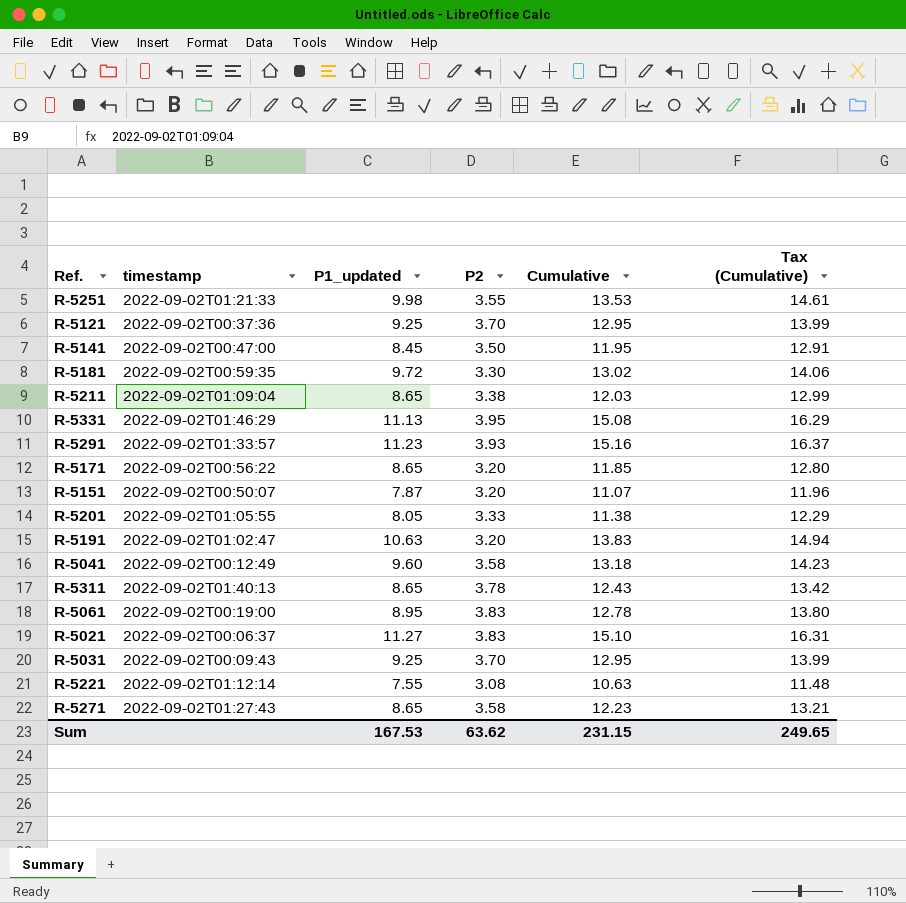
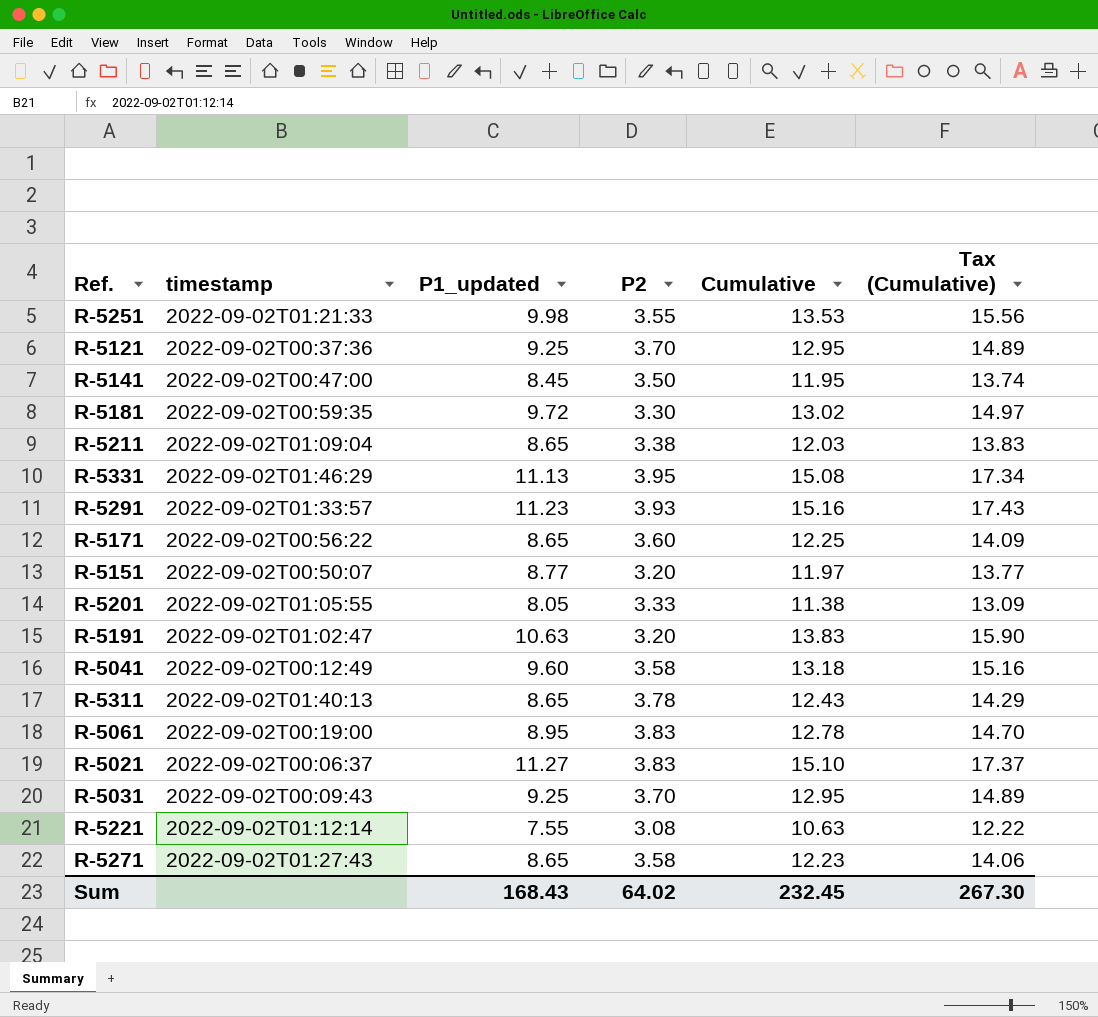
column Tax (Cumulative) | formula: [Cumulative] * 1.08 -> [Cumulative] * 1.15
R-5171 | P2: 3.20 -> 3.60
R-5171 | Cumulative: 11.85 -> 12.25
R-5151 | P1_updated: 7.87 -> 8.77
R-5151 | Cumulative: 11.07 -> 11.97
Sum | P1_updated: 167.53 -> 168.43
Sum | P2: 63.62 -> 64.02
Sum | Cumulative: 231.15 -> 232.45
Sum | Tax (Cumulative): 249.65 -> 267.30

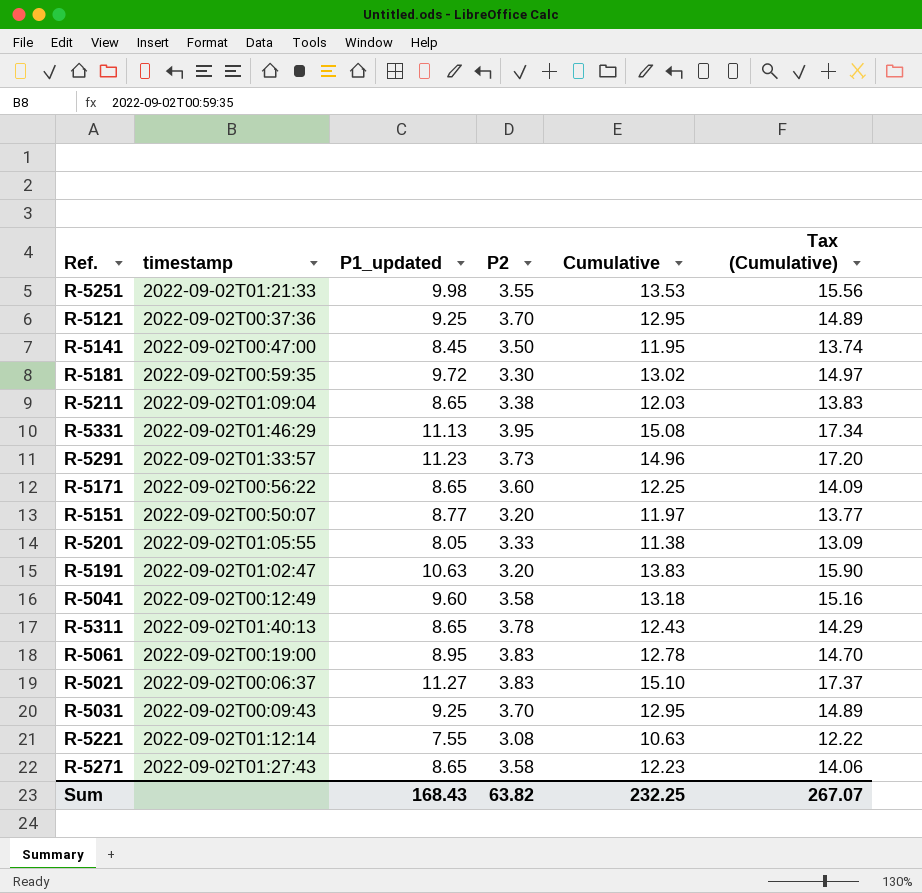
R-5291 | P2: 3.93 -> 3.73
R-5291 | Cumulative: 15.16 -> 14.96
R-5291 | Tax (Cumulative): 17.43 -> 17.20
Sum | P2: 64.02 -> 63.82
Sum | Cumulative: 232.45 -> 232.25
Sum | Tax (Cumulative): 267.30 -> 267.07

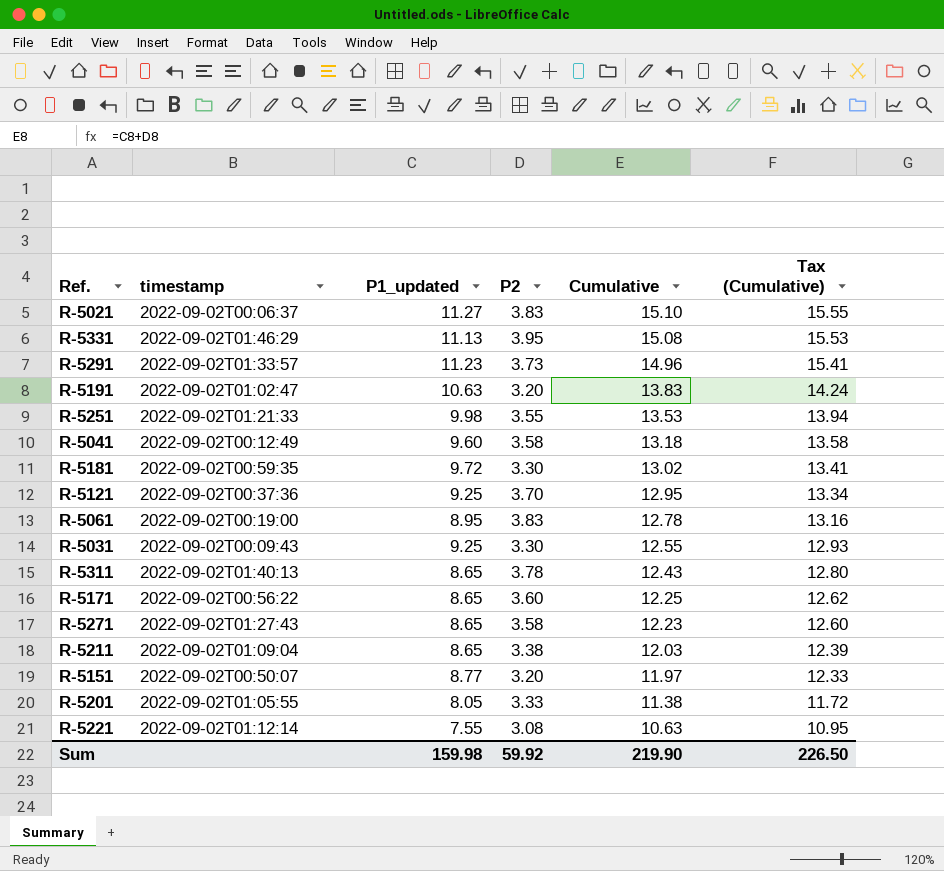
row order: none -> Cumulative descending
column Tax (Cumulative) | formula: [Cumulative] * 1.15 -> [Cumulative] * 1.03
row R-5141: 2022-09-02T00:47:00 | 8.45 | 3.50 | 11.95 | 13.74 -> none
R-5031 | P2: 3.70 -> 3.30
R-5031 | Cumulative: 12.95 -> 12.55
Sum | P1_updated: 168.43 -> 159.98
Sum | P2: 63.82 -> 59.92
Sum | Cumulative: 232.25 -> 219.90
Sum | Tax (Cumulative): 267.07 -> 226.50

